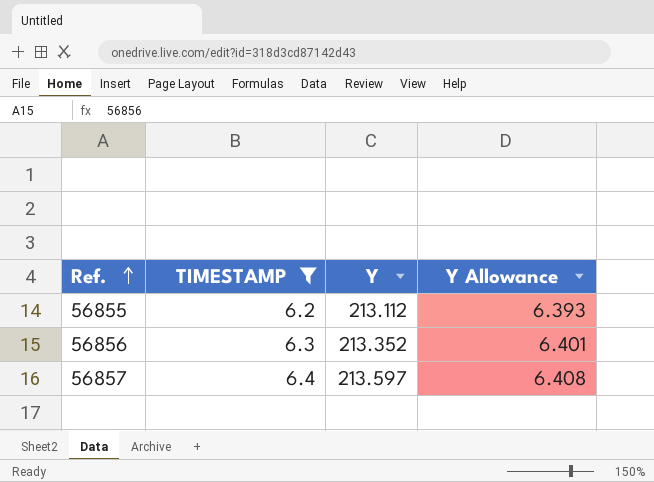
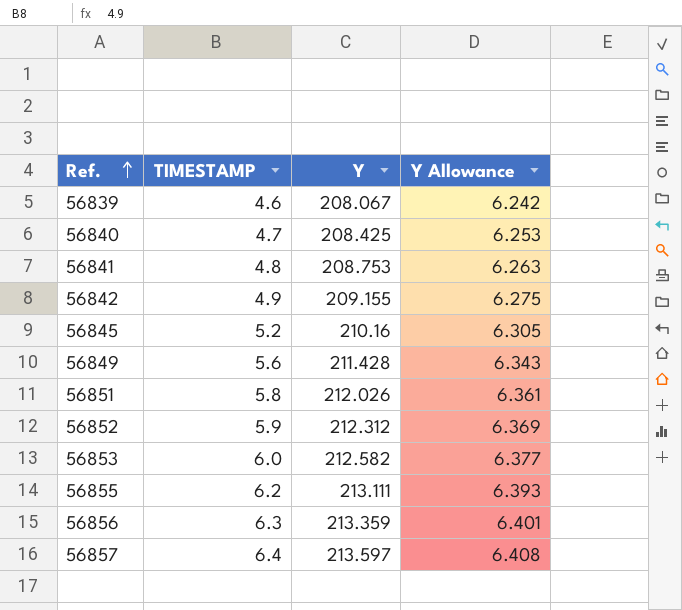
filter: TIMESTAMP >= 6.2 -> none
56855 | Y: 213.112 -> 213.111
56856 | Y: 213.352 -> 213.359

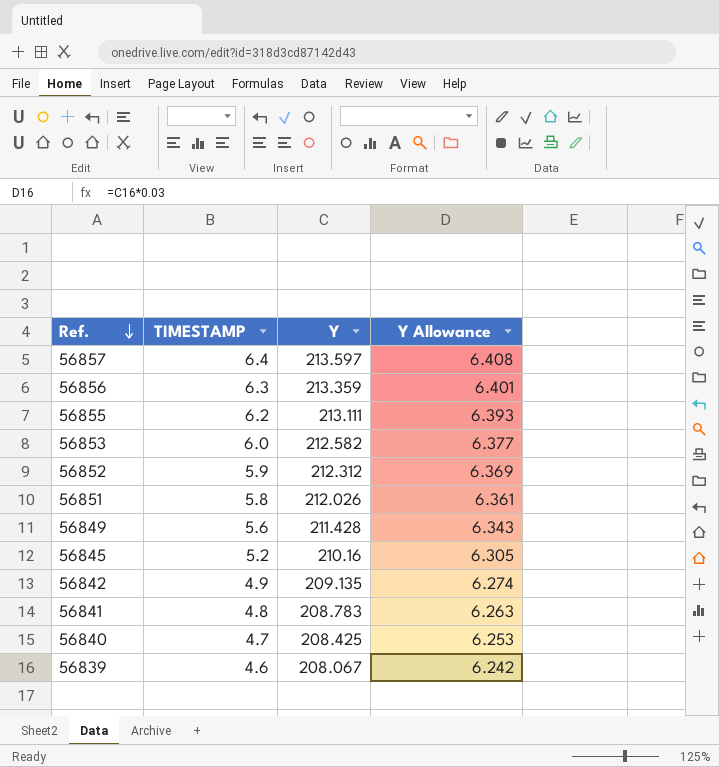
row order: Ref. ascending -> Ref. descending
56842 | Y: 209.155 -> 209.135
56842 | Y Allowance: 6.275 -> 6.274
56841 | Y: 208.753 -> 208.783

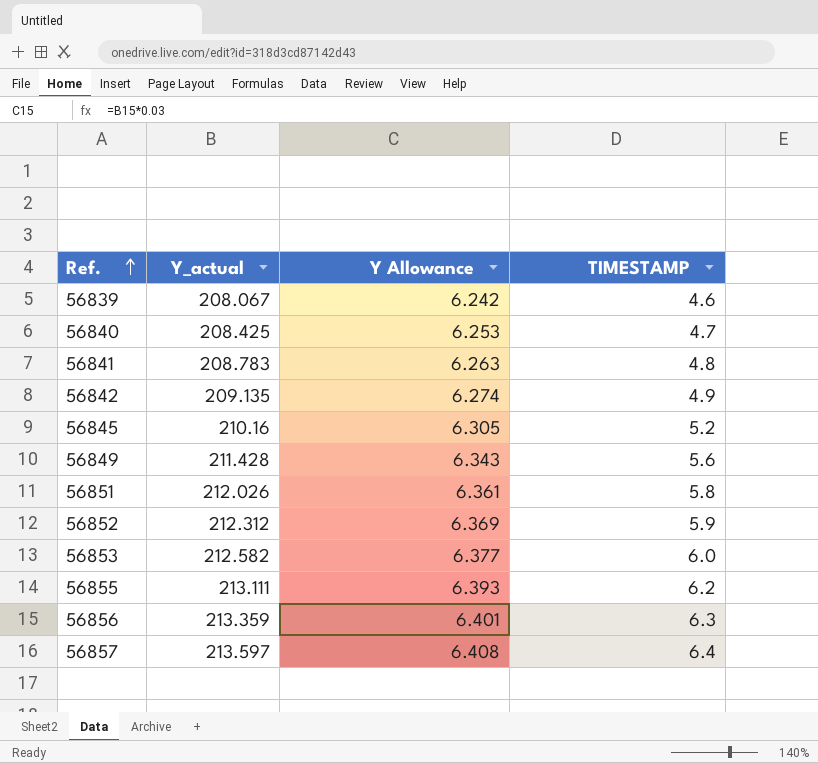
row order: Ref. descending -> Ref. ascending
column name: Y -> Y_actual
column TIMESTAMP | position: 2 -> 4

